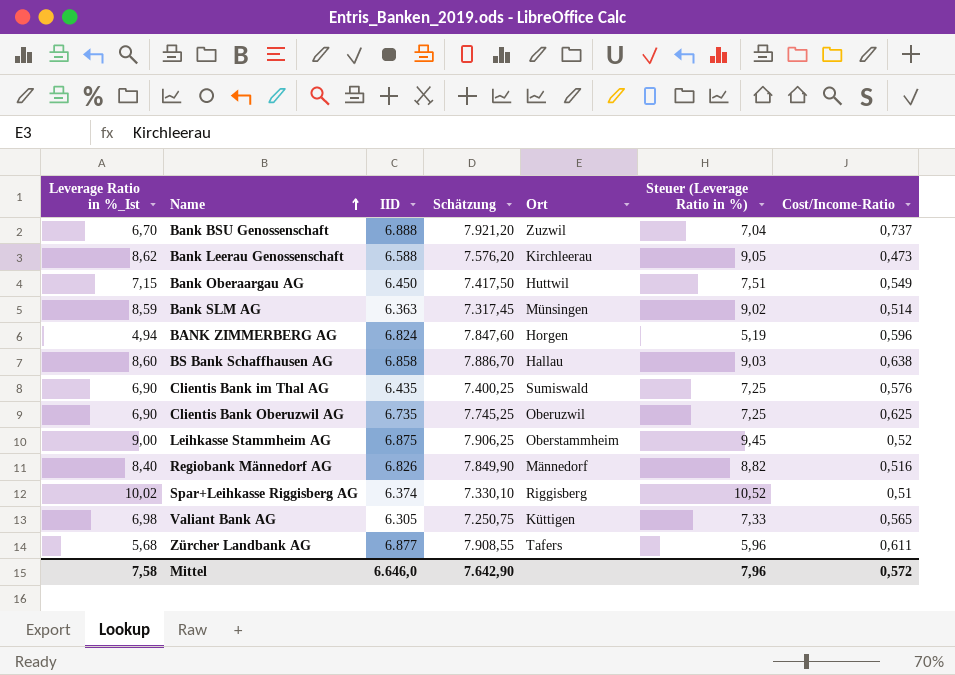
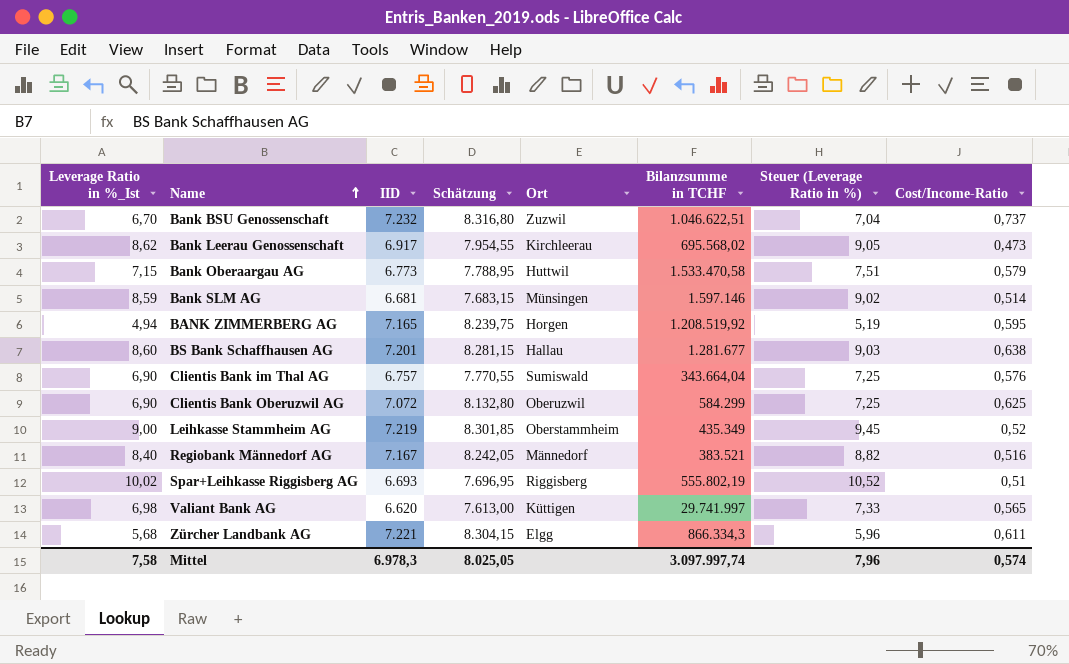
column Bilanzsumme in TCHF | position: none -> 6
Bank BSU Genossenschaft | IID: 6.888 -> 7.232
Bank BSU Genossenschaft | Schätzung: 7.921,20 -> 8.316,80
Bank Leerau Genossenschaft | IID: 6.588 -> 6.917
Bank Leerau Genossenschaft | Schätzung: 7.576,20 -> 7.954,55
Bank Oberaargau AG | IID: 6.450 -> 6.773
Bank Oberaargau AG | Schätzung: 7.417,50 -> 7.788,95
Bank Oberaargau AG | Cost/Income-Ratio: 0,549 -> 0,579
Bank SLM AG | IID: 6.363 -> 6.681
Bank SLM AG | Schätzung: 7.317,45 -> 7.683,15
BANK ZIMMERBERG AG | IID: 6.824 -> 7.165
BANK ZIMMERBERG AG | Schätzung: 7.847,60 -> 8.239,75
BANK ZIMMERBERG AG | Cost/Income-Ratio: 0,596 -> 0,595
BS Bank Schaffhausen AG | IID: 6.858 -> 7.201
BS Bank Schaffhausen AG | Schätzung: 7.886,70 -> 8.281,15
Clientis Bank im Thal AG | IID: 6.435 -> 6.757
Clientis Bank im Thal AG | Schätzung: 7.400,25 -> 7.770,55
Clientis Bank Oberuzwil AG | IID: 6.735 -> 7.072
Clientis Bank Oberuzwil AG | Schätzung: 7.745,25 -> 8.132,80
Leihkasse Stammheim AG | IID: 6.875 -> 7.219
Leihkasse Stammheim AG | Schätzung: 7.906,25 -> 8.301,85
Regiobank Männedorf AG | IID: 6.826 -> 7.167
Regiobank Männedorf AG | Schätzung: 7.849,90 -> 8.242,05
Spar+Leihkasse Riggisberg AG | IID: 6.374 -> 6.693
Spar+Leihkasse Riggisberg AG | Schätzung: 7.330,10 -> 7.696,95
Valiant Bank AG | IID: 6.305 -> 6.620
Valiant Bank AG | Schätzung: 7.250,75 -> 7.613,00
Zürcher Landbank AG | IID: 6.877 -> 7.221
Zürcher Landbank AG | Schätzung: 7.908,55 -> 8.304,15
Zürcher Landbank AG | Ort: Tafers -> Elgg
Mittel | IID: 6.646,0 -> 6.978,3
Mittel | Schätzung: 7.642,90 -> 8.025,05
Mittel | Cost/Income-Ratio: 0,572 -> 0,574

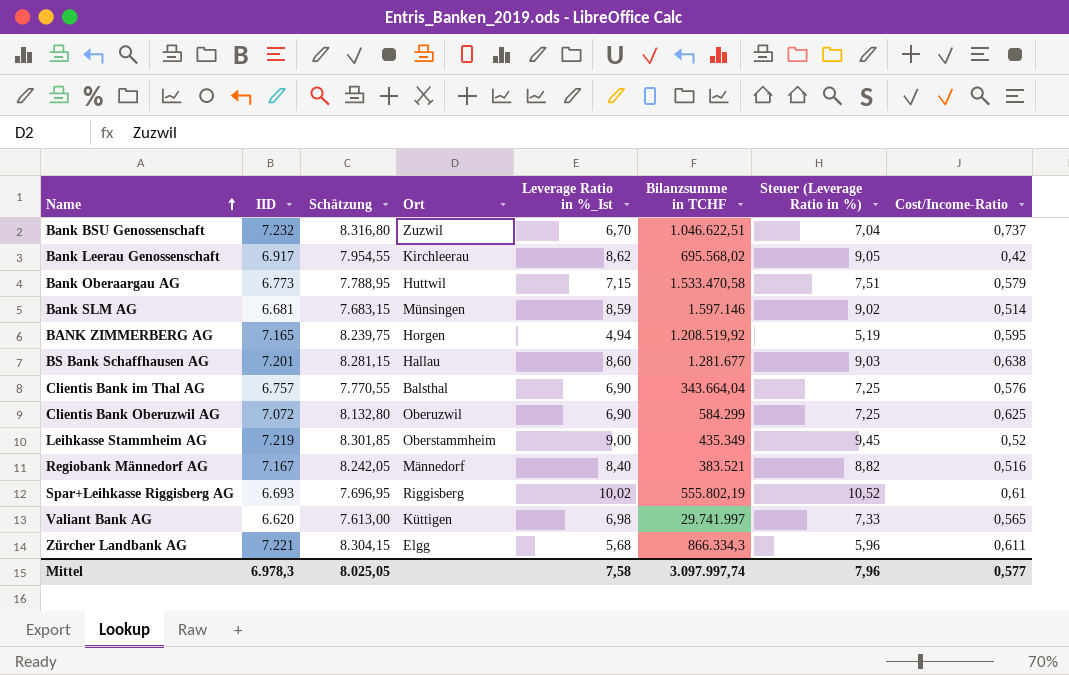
column Leverage Ratio in %_Ist | position: 1 -> 5
Bank Leerau Genossenschaft | Cost/Income-Ratio: 0,473 -> 0,42
Clientis Bank im Thal AG | Ort: Sumiswald -> Balsthal
Spar+Leihkasse Riggisberg AG | Cost/Income-Ratio: 0,51 -> 0,61
Mittel | Cost/Income-Ratio: 0,574 -> 0,577

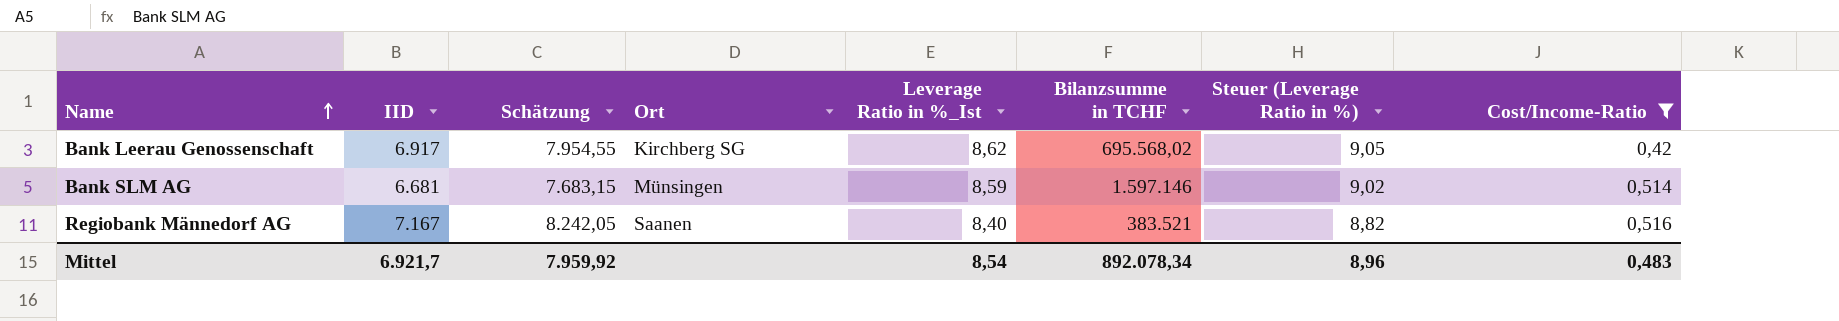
filter: none -> Cost/Income-Ratio <= 0,516
Bank Leerau Genossenschaft | Ort: Kirchleerau -> Kirchberg SG
Regiobank Männedorf AG | Ort: Männedorf -> Saanen
Mittel | IID: 6.978,3 -> 6.921,7
Mittel | Schätzung: 8.025,05 -> 7.959,92
Mittel | Leverage Ratio in %_Ist: 7,58 -> 8,54
Mittel | Bilanzsumme in TCHF: 3.097.997,74 -> 892.078,34
Mittel | Steuer (Leverage Ratio in %): 7,96 -> 8,96
Mittel | Cost/Income-Ratio: 0,577 -> 0,483

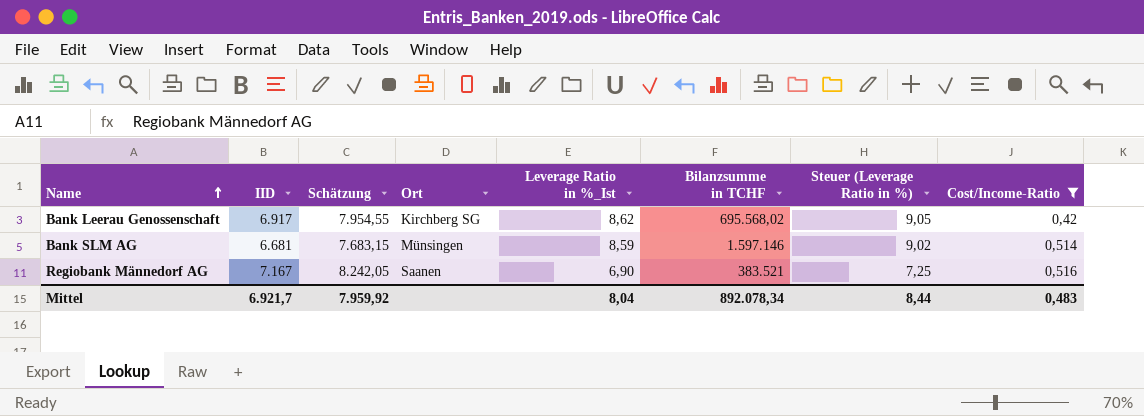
Regiobank Männedorf AG | Leverage Ratio in %_Ist: 8,40 -> 6,90
Regiobank Männedorf AG | Steuer (Leverage Ratio in %): 8,82 -> 7,25
Mittel | Leverage Ratio in %_Ist: 8,54 -> 8,04
Mittel | Steuer (Leverage Ratio in %): 8,96 -> 8,44

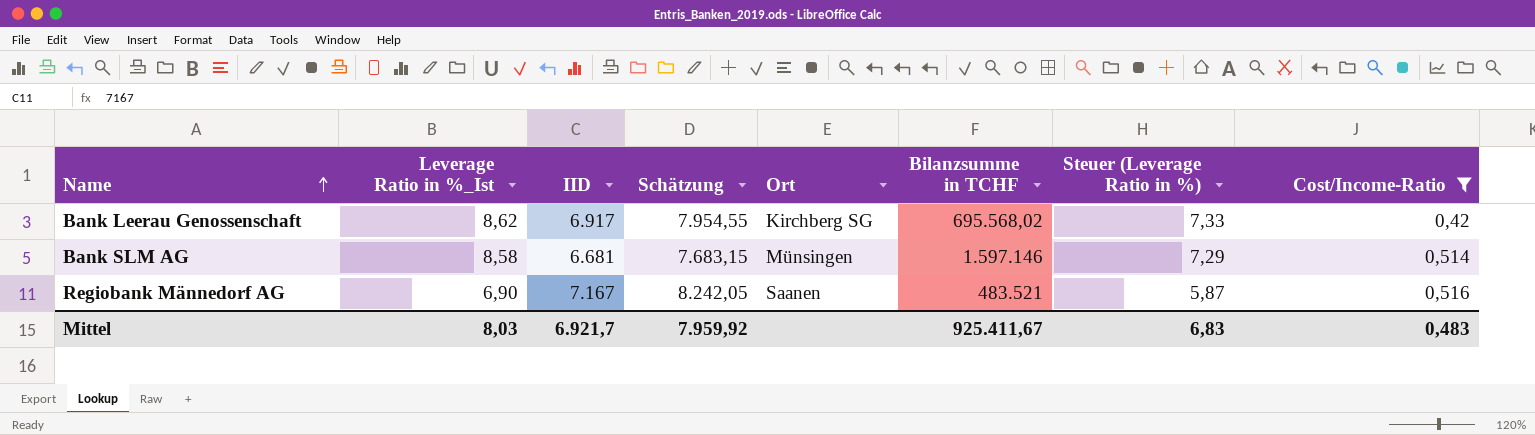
column Leverage Ratio in %_Ist | position: 5 -> 2
column Steuer (Leverage Ratio in %) | formula: [Leverage Ratio in %_Ist] * 1,05 -> [Leverage Ratio in %_Ist] * 0,85
Bank SLM AG | Leverage Ratio in %_Ist: 8,59 -> 8,58
Regiobank Männedorf AG | Bilanzsumme in TCHF: 383.521 -> 483.521
Mittel | Leverage Ratio in %_Ist: 8,04 -> 8,03
Mittel | Bilanzsumme in TCHF: 892.078,34 -> 925.411,67
Mittel | Steuer (Leverage Ratio in %): 8,44 -> 6,83

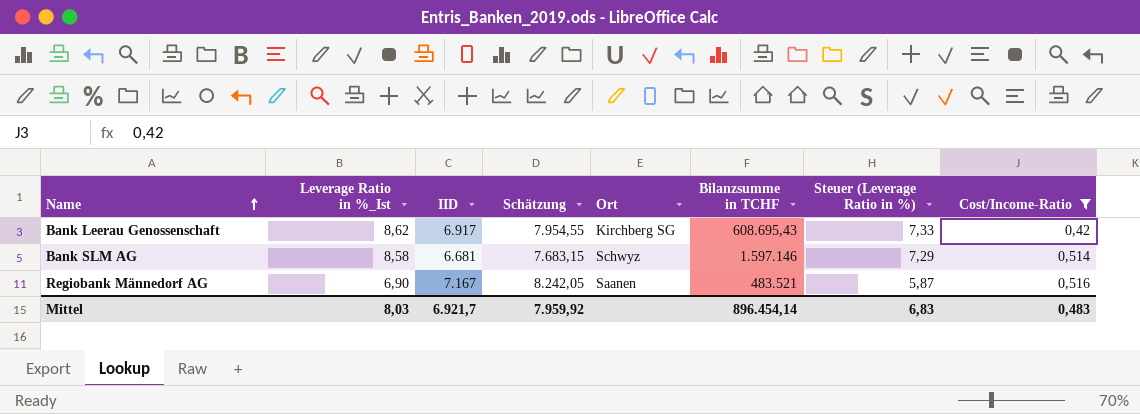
Bank Leerau Genossenschaft | Bilanzsumme in TCHF: 695.568,02 -> 608.695,43
Bank SLM AG | Ort: Münsingen -> Schwyz
Mittel | Bilanzsumme in TCHF: 925.411,67 -> 896.454,14

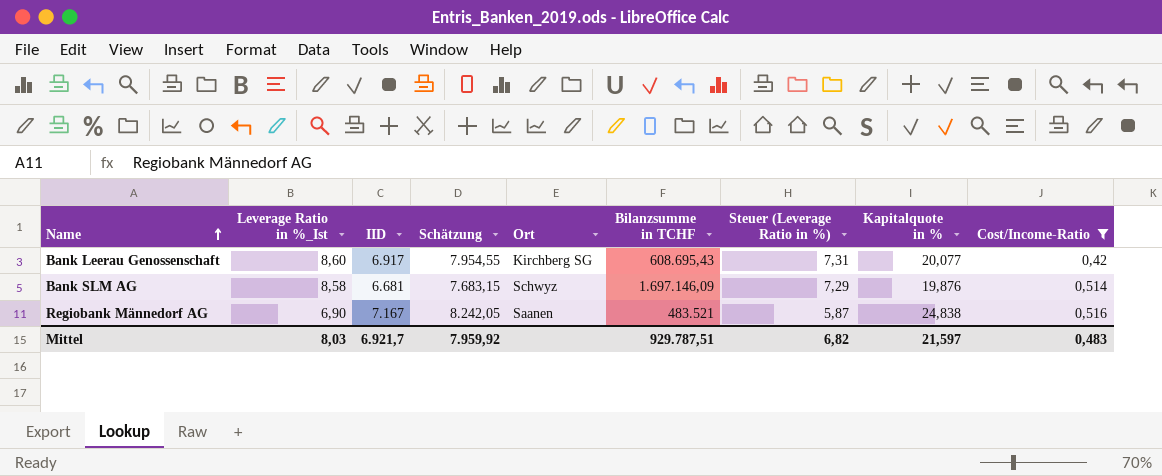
column Kapitalquote in % | position: none -> 8
Bank Leerau Genossenschaft | Leverage Ratio in %_Ist: 8,62 -> 8,60
Bank Leerau Genossenschaft | Steuer (Leverage Ratio in %): 7,33 -> 7,31
Bank SLM AG | Bilanzsumme in TCHF: 1.597.146 -> 1.697.146,09
Mittel | Bilanzsumme in TCHF: 896.454,14 -> 929.787,51
Mittel | Steuer (Leverage Ratio in %): 6,83 -> 6,82

